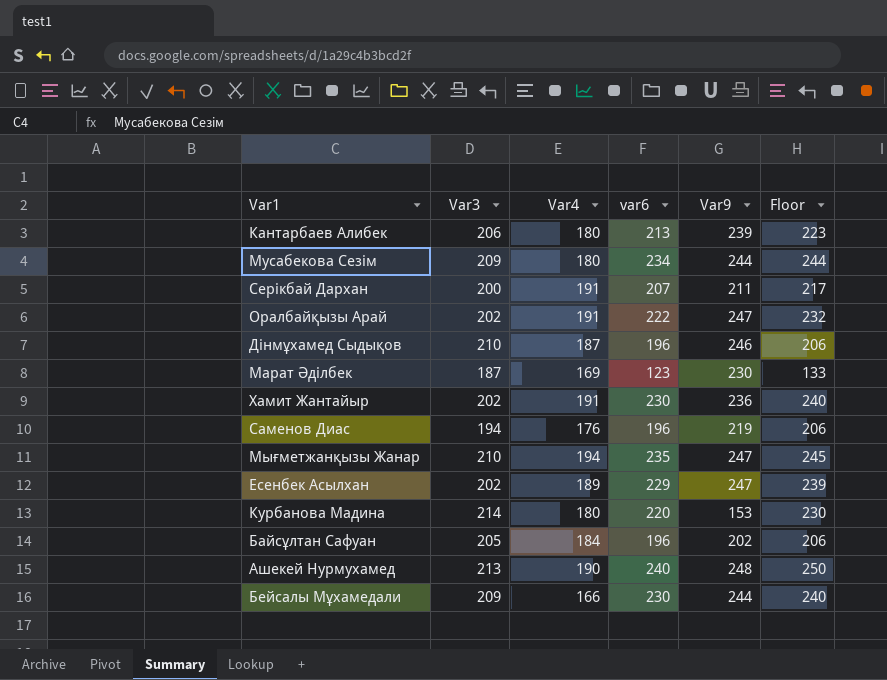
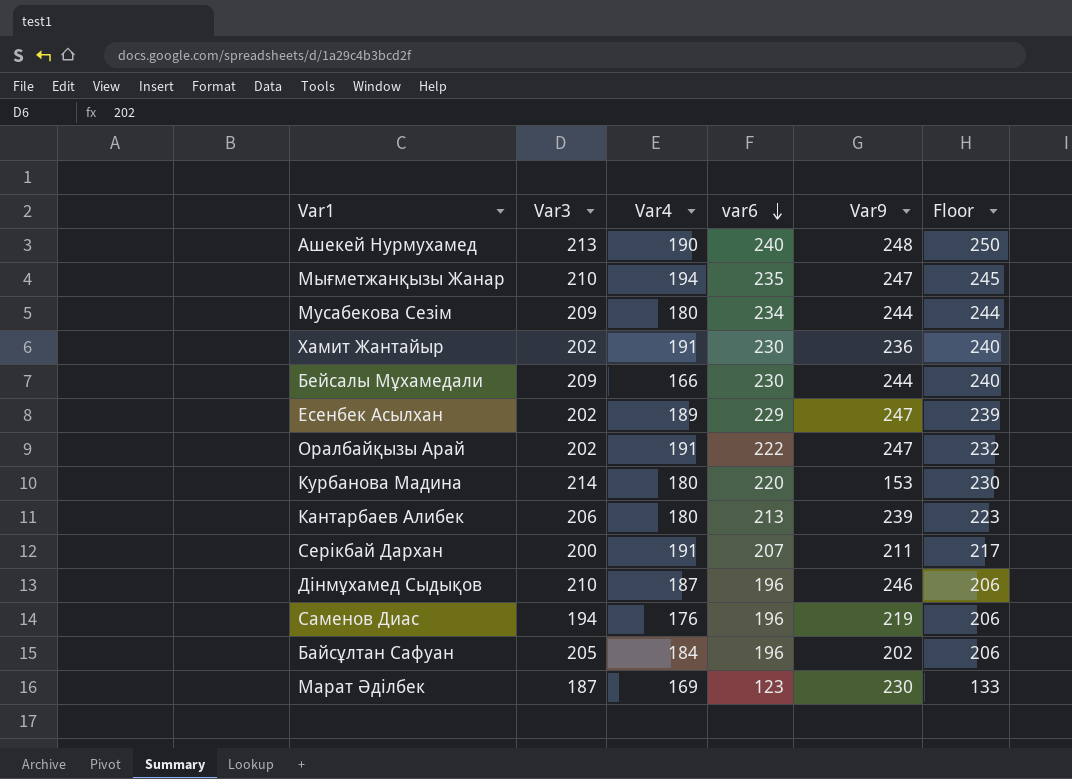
row order: none -> var6 descending

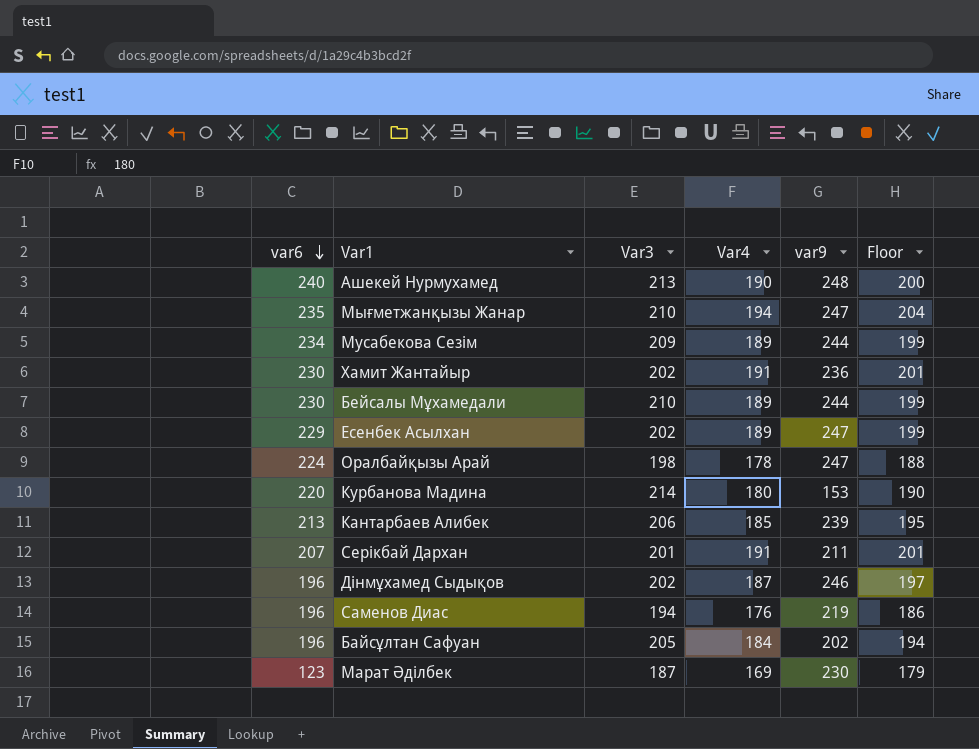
column var6 | position: 4 -> 1
column name: Var9 -> var9
column Floor | formula: [var6] + 10 -> [Var4] + 10
Мусабекова Сезім | Var4: 180 -> 189
Бейсалы Мұхамедали | Var3: 209 -> 210
Бейсалы Мұхамедали | Var4: 166 -> 189
Оралбайқызы Арай | var6: 222 -> 224
Оралбайқызы Арай | Var3: 202 -> 198
Оралбайқызы Арай | Var4: 191 -> 178
Кантарбаев Алибек | Var4: 180 -> 185
Серікбай Дархан | Var3: 200 -> 201
Дінмұхамед Сыдықов | Var3: 210 -> 202

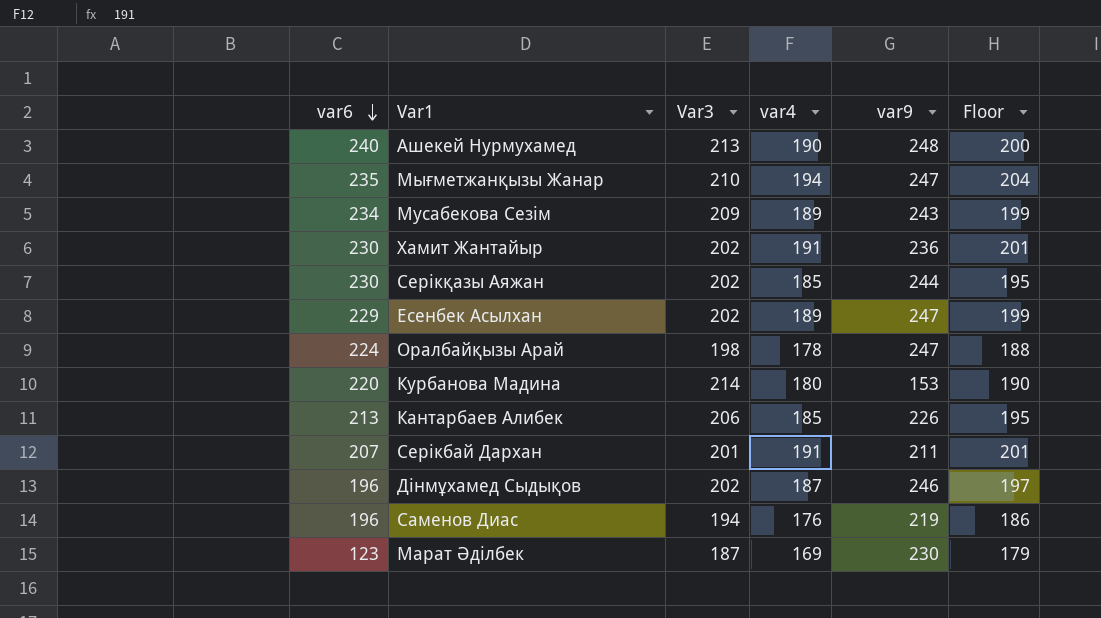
column name: Var4 -> var4
row Бейсалы Мұхамедали: 230 | 210 | 189 | 244 | 199 -> none
row Байсұлтан Сафуан: 196 | 205 | 184 | 202 | 194 -> none
Мусабекова Сезім | var9: 244 -> 243
row Серікқазы Аяжан: none -> 230 | 202 | 185 | 244 | 195
Кантарбаев Алибек | var9: 239 -> 226

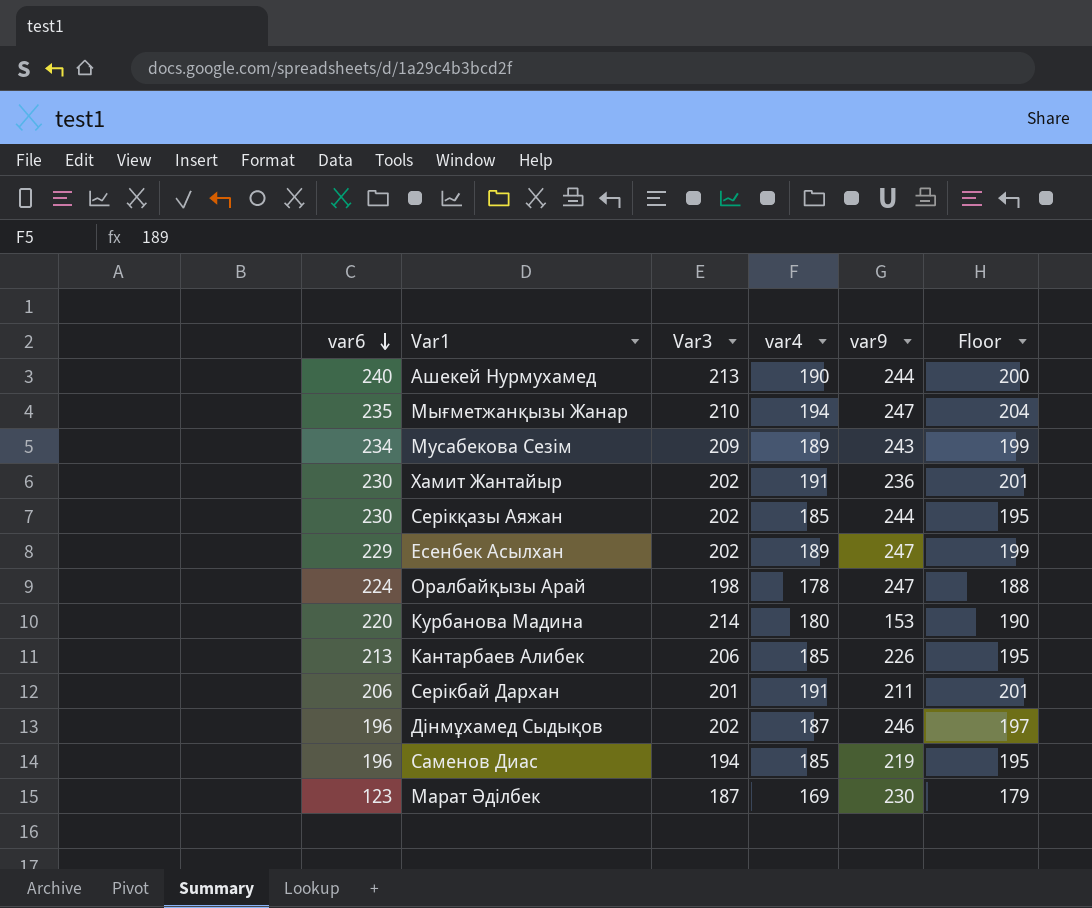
Ашекей Нурмухамед | var9: 248 -> 244
Серікбай Дархан | var6: 207 -> 206
Саменов Диас | var4: 176 -> 185
Саменов Диас | Floor: 186 -> 195

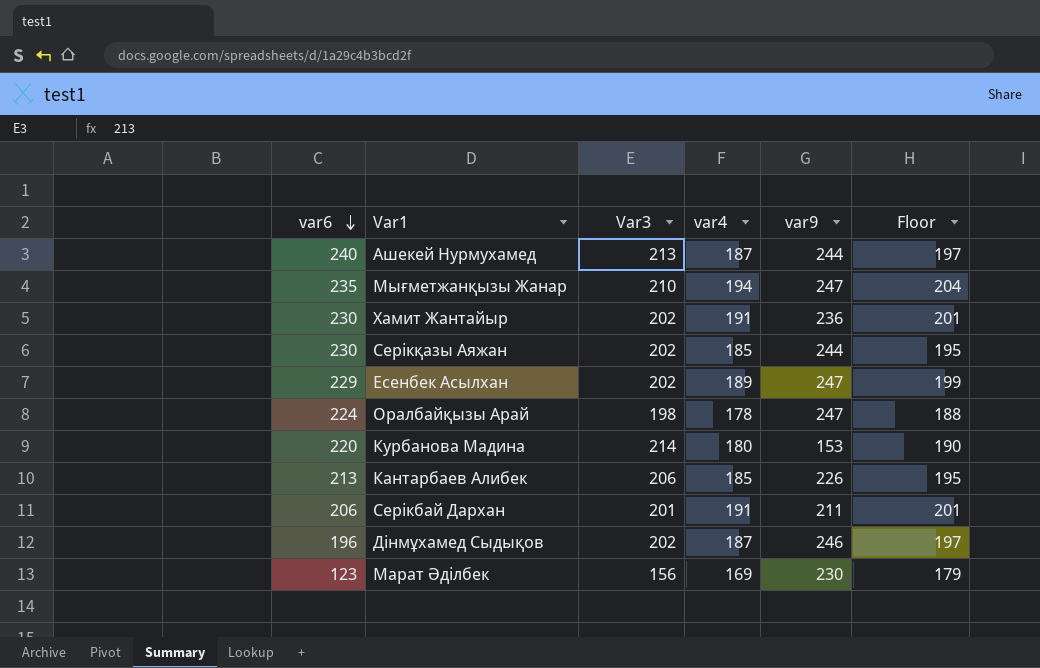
row Мусабекова Сезім: 234 | 209 | 189 | 243 | 199 -> none
row Саменов Диас: 196 | 194 | 185 | 219 | 195 -> none
Ашекей Нурмухамед | var4: 190 -> 187
Ашекей Нурмухамед | Floor: 200 -> 197
Марат Әділбек | Var3: 187 -> 156

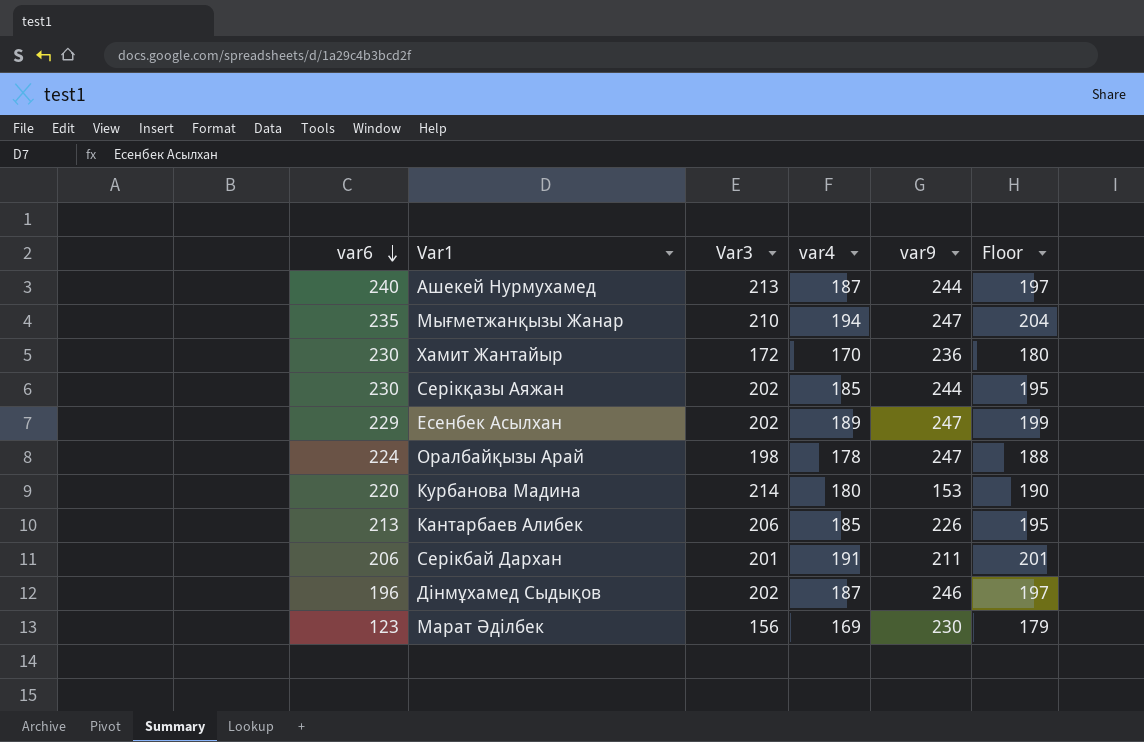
Хамит Жантайыр | Var3: 202 -> 172
Хамит Жантайыр | var4: 191 -> 170
Хамит Жантайыр | Floor: 201 -> 180

